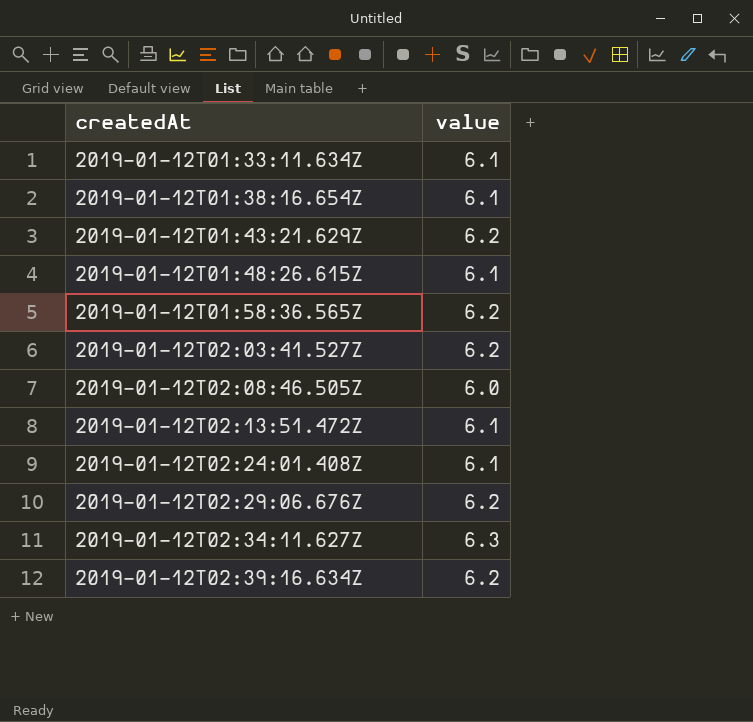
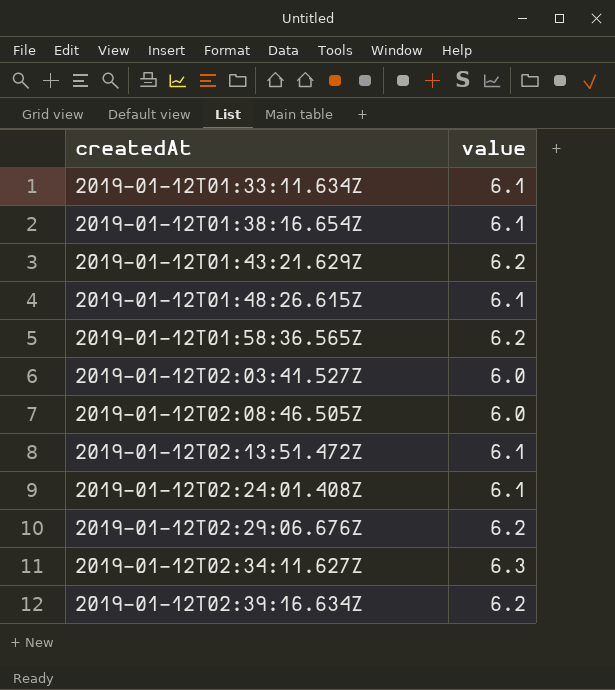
2019-01-12T02:03:41.527Z | value: 6.2 -> 6.0

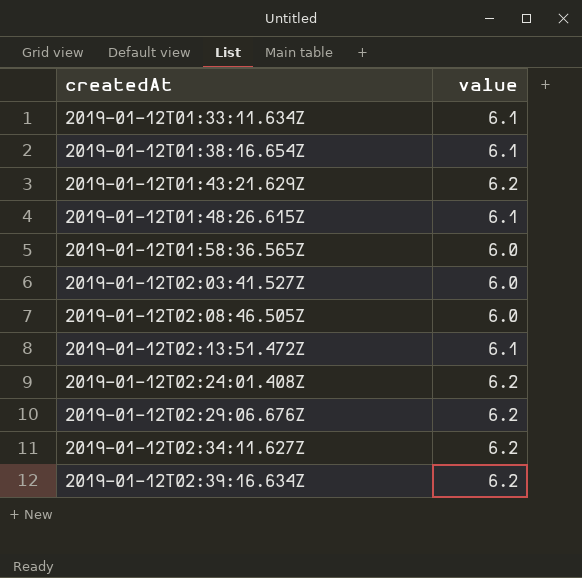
2019-01-12T01:58:36.565Z | value: 6.2 -> 6.0
2019-01-12T02:24:01.408Z | value: 6.1 -> 6.2
2019-01-12T02:34:11.627Z | value: 6.3 -> 6.2

